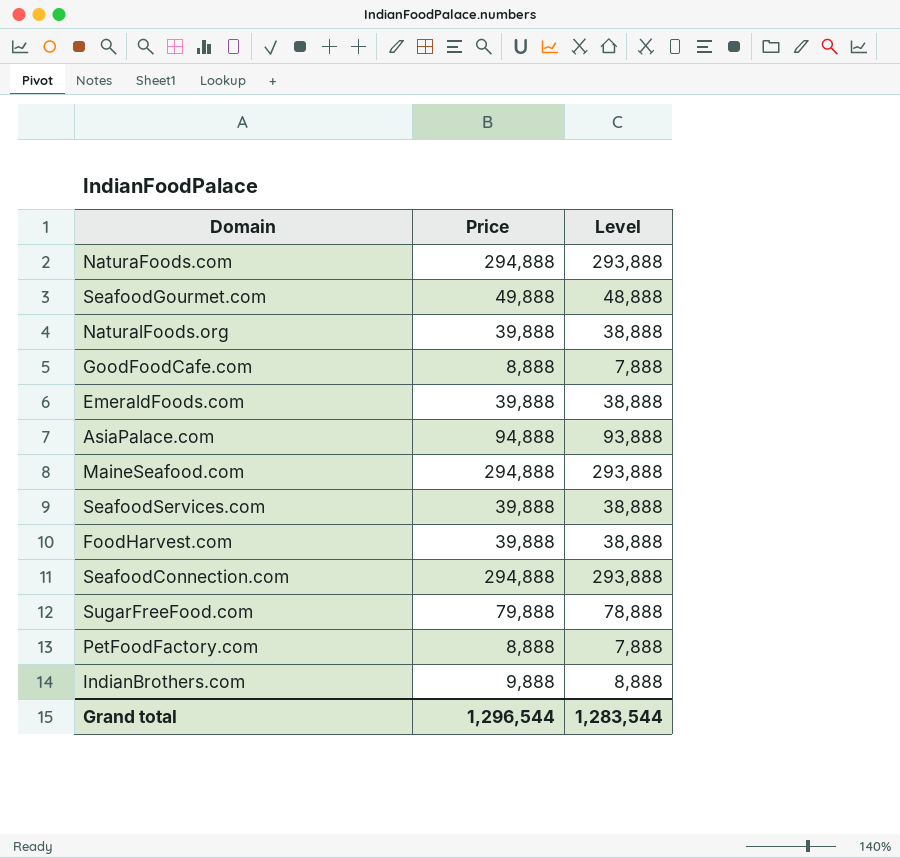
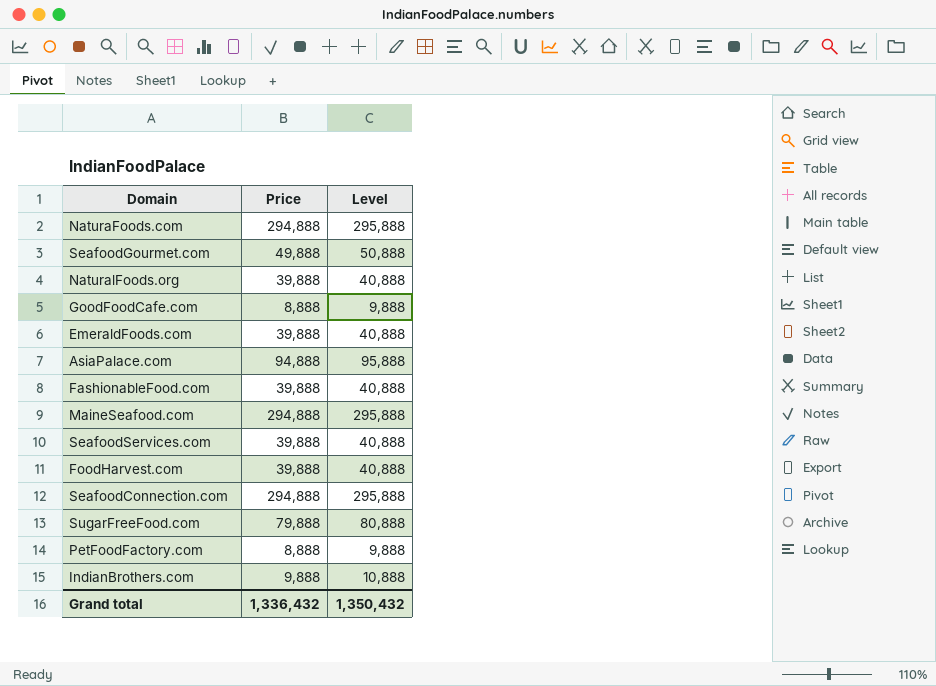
column Level | formula: [Price] - 1000 -> [Price] + 1000
row FashionableFood.com: none -> 39,888 | 40,888
Grand total | Price: 1,296,544 -> 1,336,432
Grand total | Level: 1,283,544 -> 1,350,432

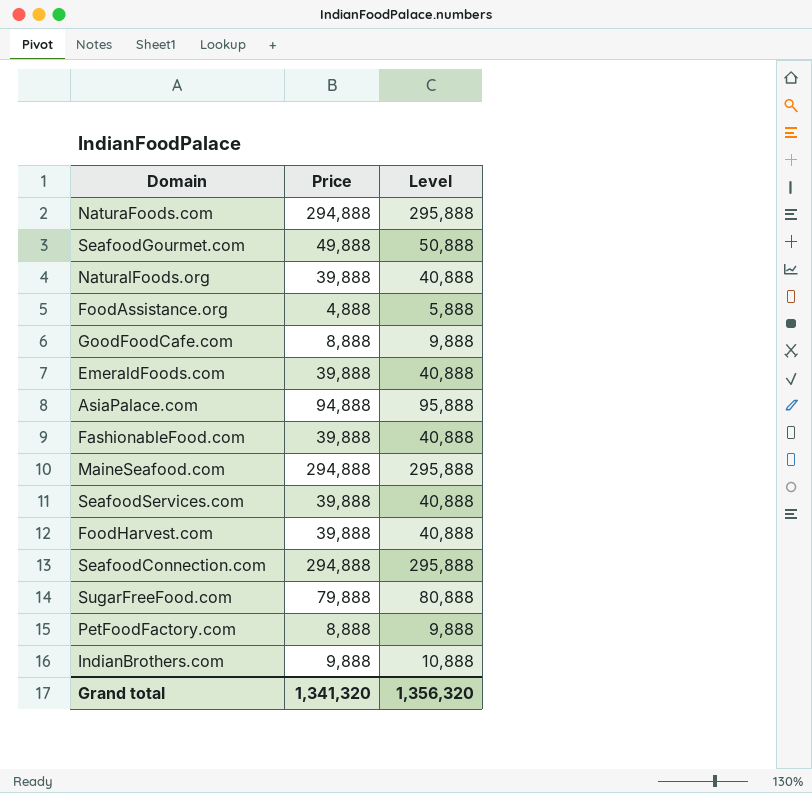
row FoodAssistance.org: none -> 4,888 | 5,888
Grand total | Price: 1,336,432 -> 1,341,320
Grand total | Level: 1,350,432 -> 1,356,320

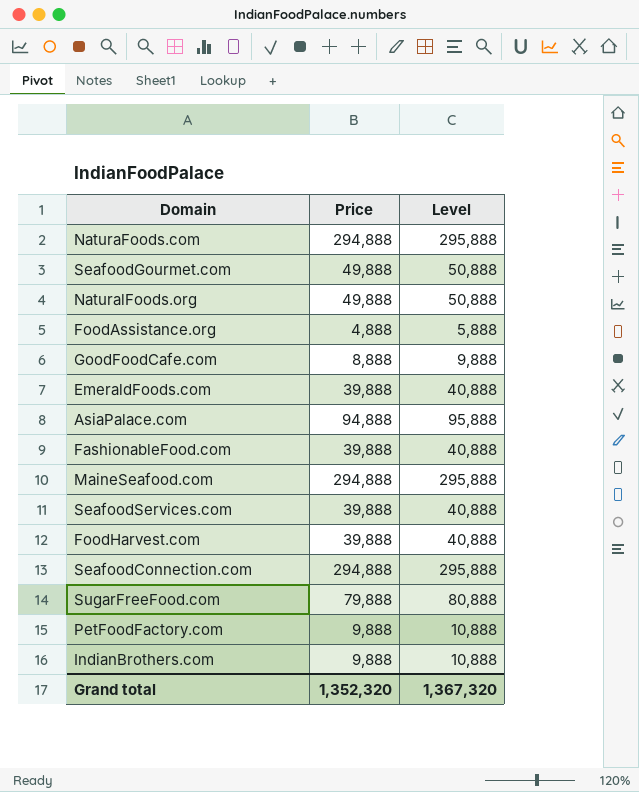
NaturalFoods.org | Price: 39,888 -> 49,888
NaturalFoods.org | Level: 40,888 -> 50,888
PetFoodFactory.com | Price: 8,888 -> 9,888
PetFoodFactory.com | Level: 9,888 -> 10,888
Grand total | Price: 1,341,320 -> 1,352,320
Grand total | Level: 1,356,320 -> 1,367,320

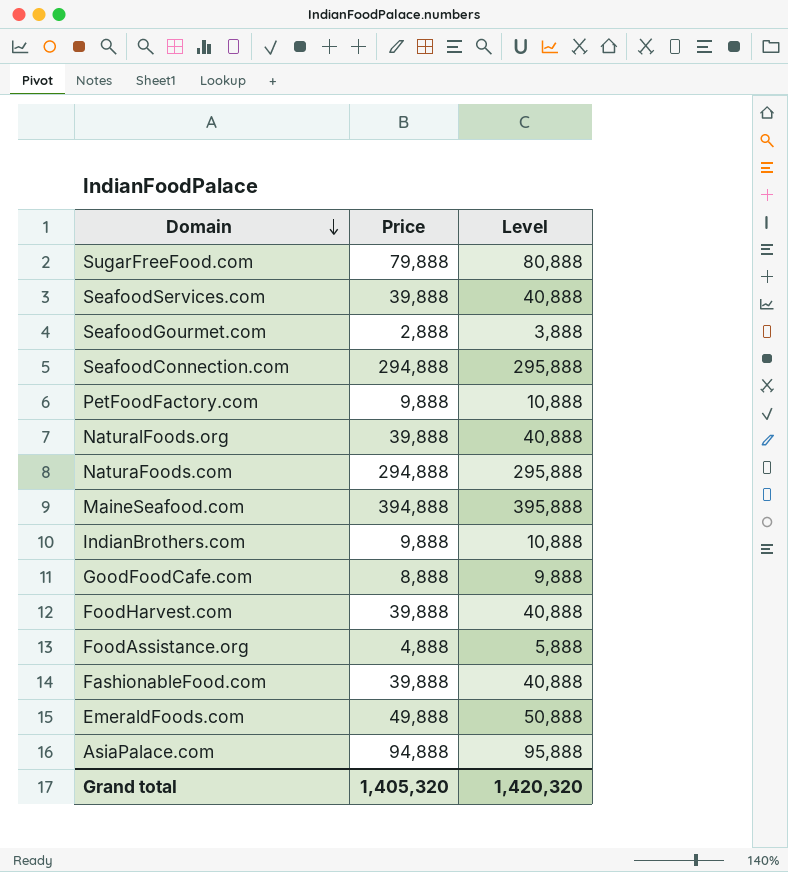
row order: none -> Domain descending
SeafoodGourmet.com | Price: 49,888 -> 2,888
SeafoodGourmet.com | Level: 50,888 -> 3,888
NaturalFoods.org | Price: 49,888 -> 39,888
NaturalFoods.org | Level: 50,888 -> 40,888
MaineSeafood.com | Price: 294,888 -> 394,888
MaineSeafood.com | Level: 295,888 -> 395,888
EmeraldFoods.com | Price: 39,888 -> 49,888
EmeraldFoods.com | Level: 40,888 -> 50,888
Grand total | Price: 1,352,320 -> 1,405,320
Grand total | Level: 1,367,320 -> 1,420,320

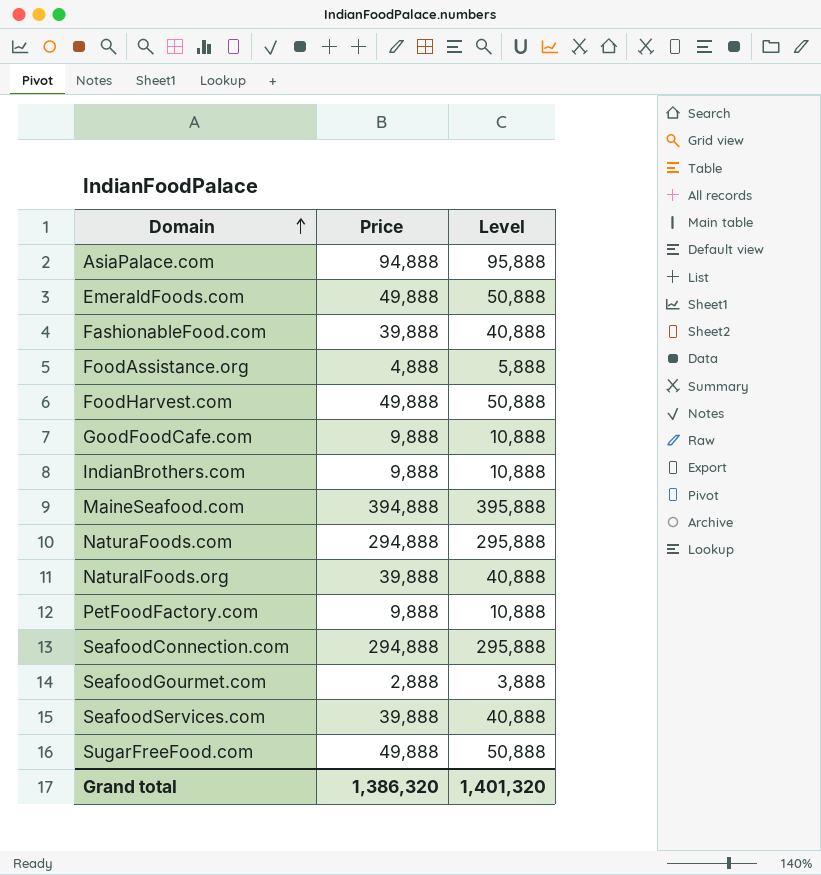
row order: Domain descending -> Domain ascending
FoodHarvest.com | Price: 39,888 -> 49,888
FoodHarvest.com | Level: 40,888 -> 50,888
GoodFoodCafe.com | Price: 8,888 -> 9,888
GoodFoodCafe.com | Level: 9,888 -> 10,888
SugarFreeFood.com | Price: 79,888 -> 49,888
SugarFreeFood.com | Level: 80,888 -> 50,888
Grand total | Price: 1,405,320 -> 1,386,320
Grand total | Level: 1,420,320 -> 1,401,320

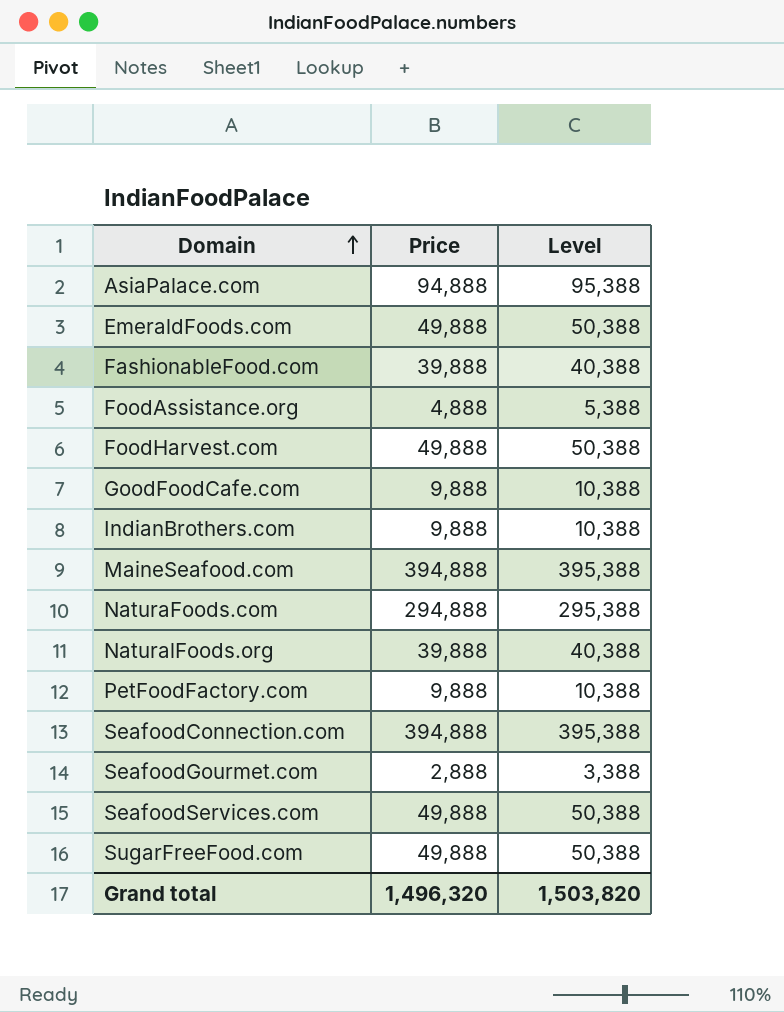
column Level | formula: [Price] + 1000 -> [Price] + 500
SeafoodConnection.com | Price: 294,888 -> 394,888
SeafoodServices.com | Price: 39,888 -> 49,888
Grand total | Price: 1,386,320 -> 1,496,320
Grand total | Level: 1,401,320 -> 1,503,820

